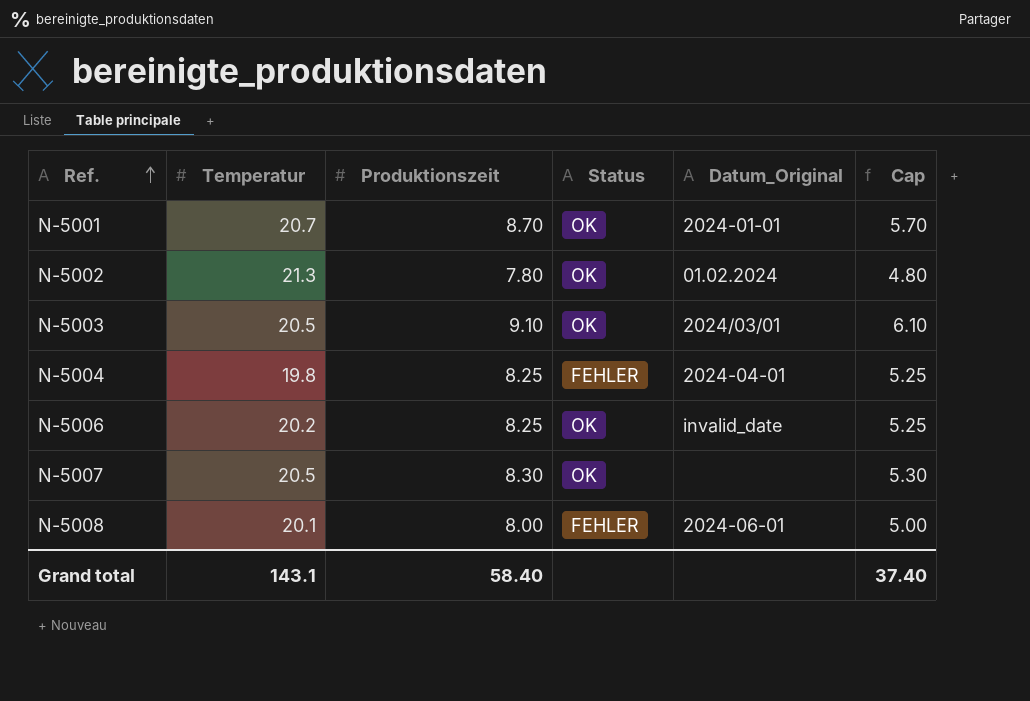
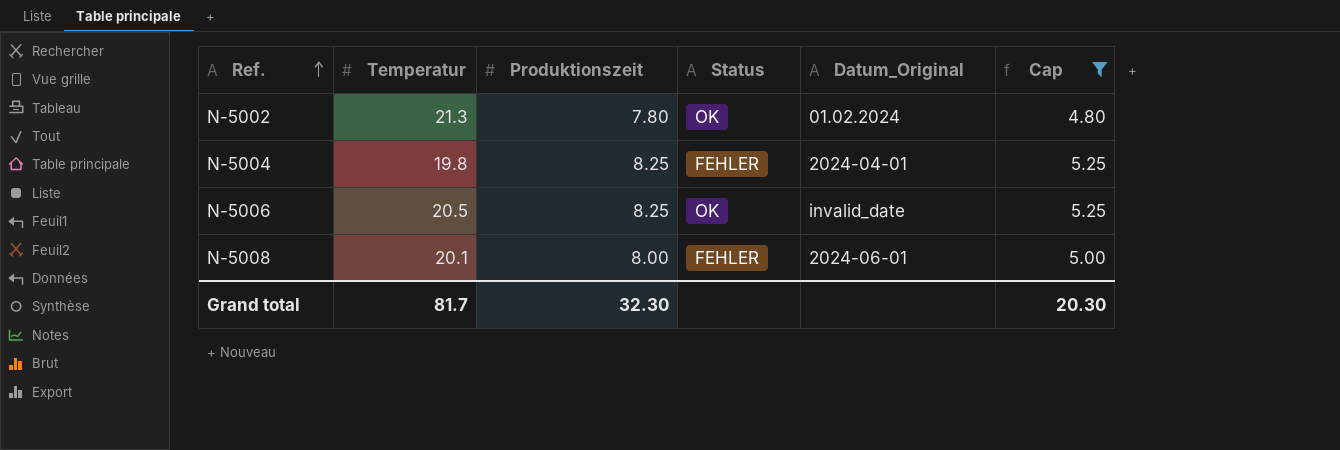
filter: none -> Cap <= 5.25
N-5006 | Temperatur: 20.2 -> 20.5
Grand total | Temperatur: 143.1 -> 81.7
Grand total | Produktionszeit: 58.40 -> 32.30
Grand total | Cap: 37.40 -> 20.30

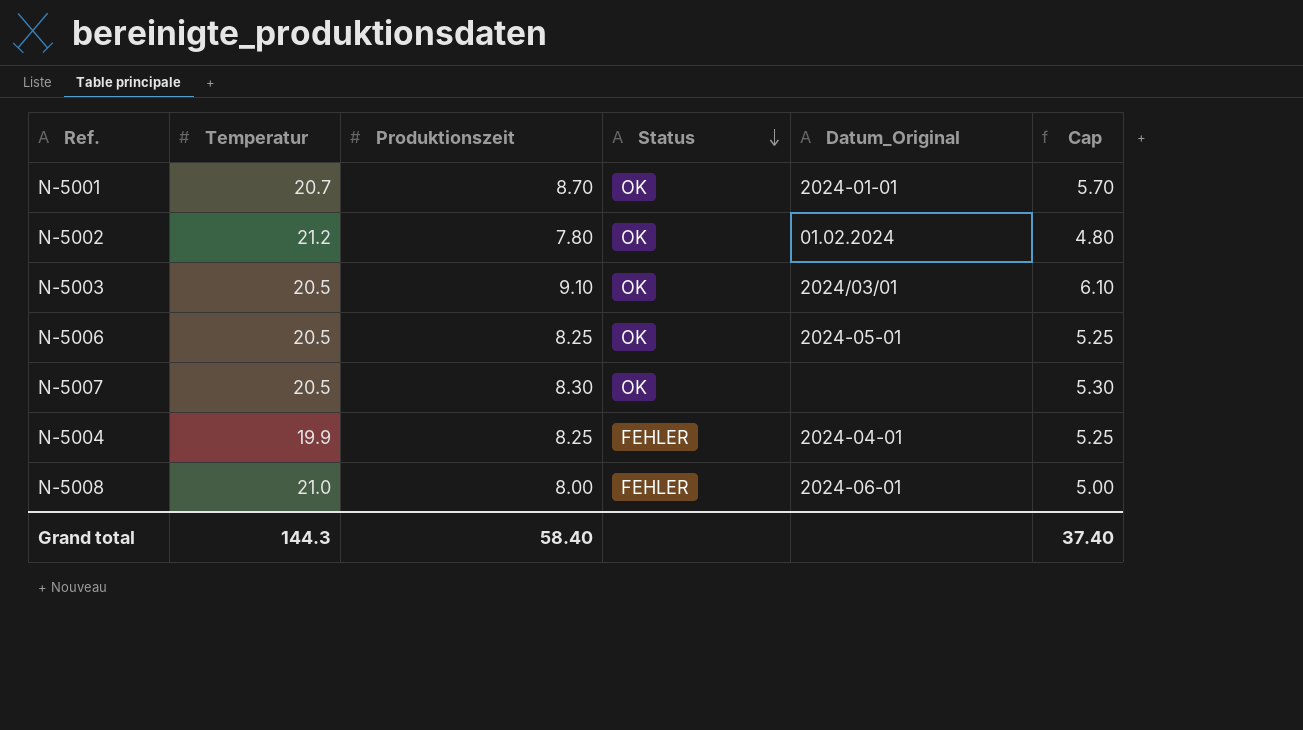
filter: Cap <= 5.25 -> none
row order: Ref. ascending -> Status descending
N-5002 | Temperatur: 21.3 -> 21.2
N-5006 | Datum_Original: invalid_date -> 2024-05-01
N-5004 | Temperatur: 19.8 -> 19.9
N-5008 | Temperatur: 20.1 -> 21.0
Grand total | Temperatur: 81.7 -> 144.3
Grand total | Produktionszeit: 32.30 -> 58.40
Grand total | Cap: 20.30 -> 37.40

